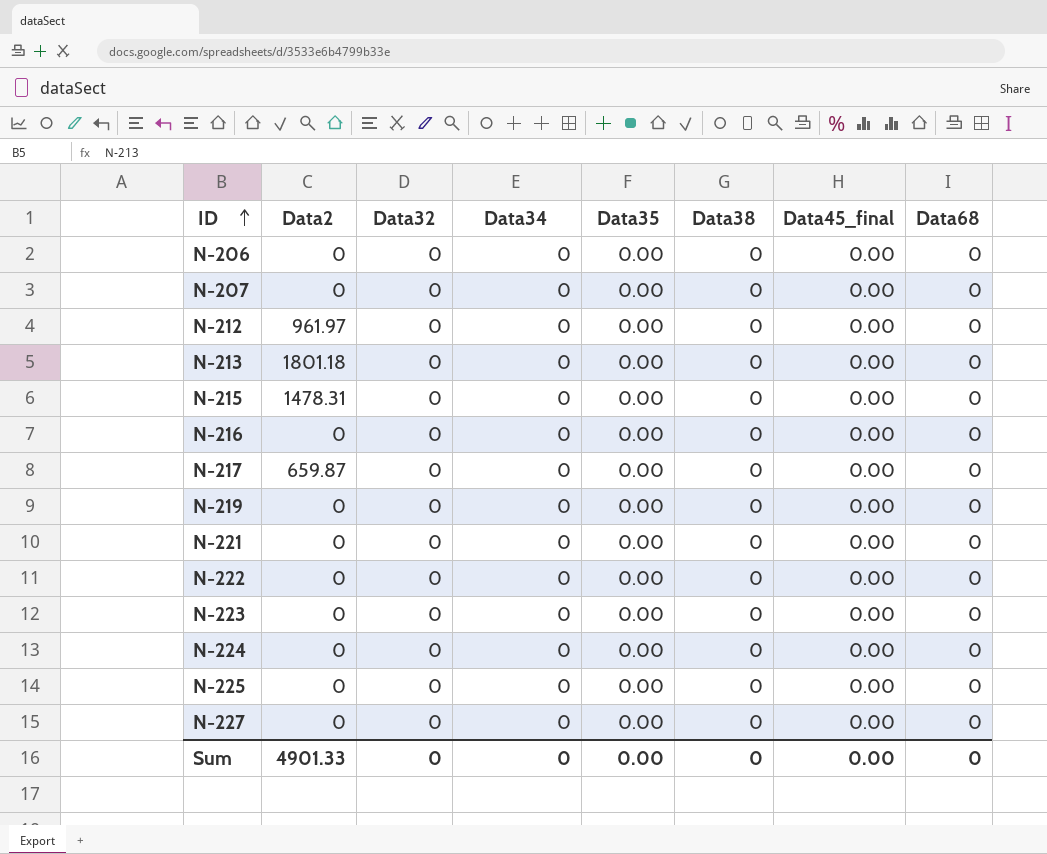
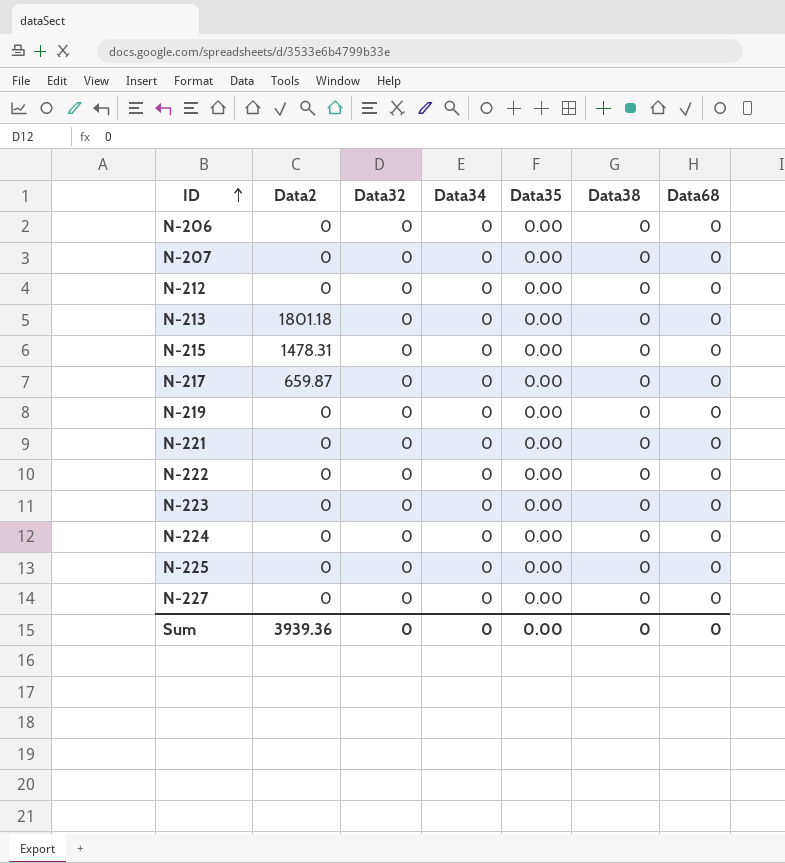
column Data45_final | position: 7 -> none
row N-216: 0 | 0 | 0 | 0.00 | 0 | 0.00 | 0 -> none
N-212 | Data2: 961.97 -> 0
Sum | Data2: 4901.33 -> 3939.36

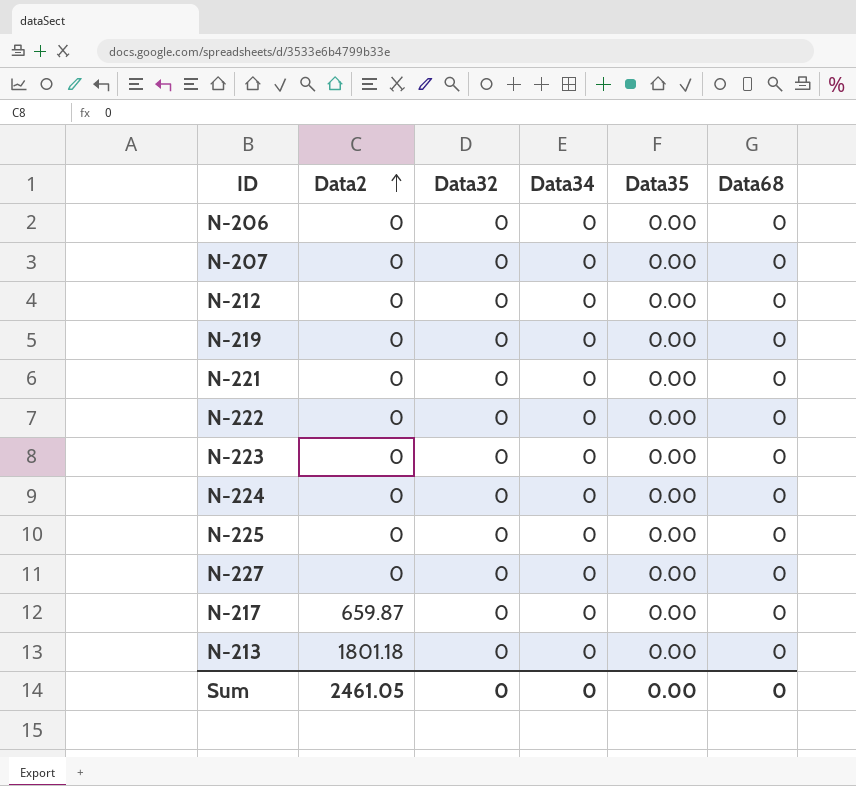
row order: ID ascending -> Data2 ascending
column Data38 | position: 6 -> none
row N-215: 1478.31 | 0 | 0 | 0.00 | 0 | 0 -> none
Sum | Data2: 3939.36 -> 2461.05

